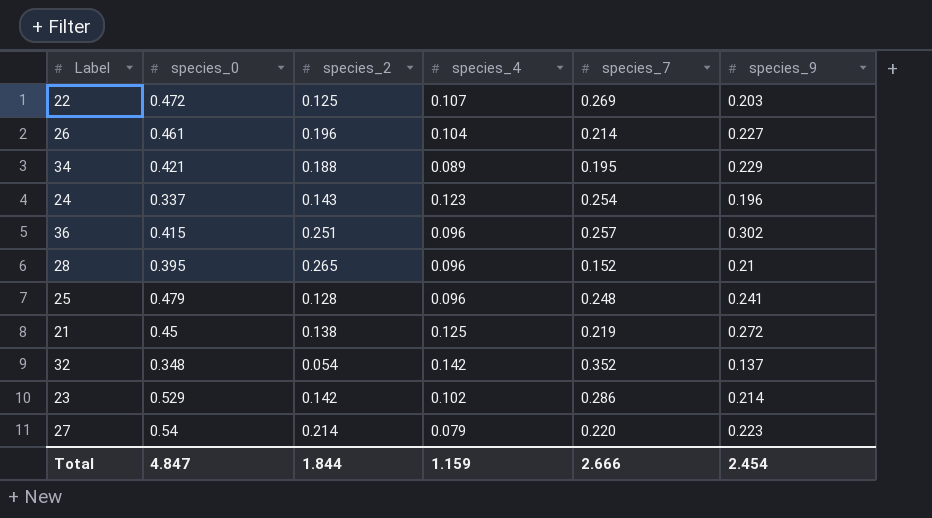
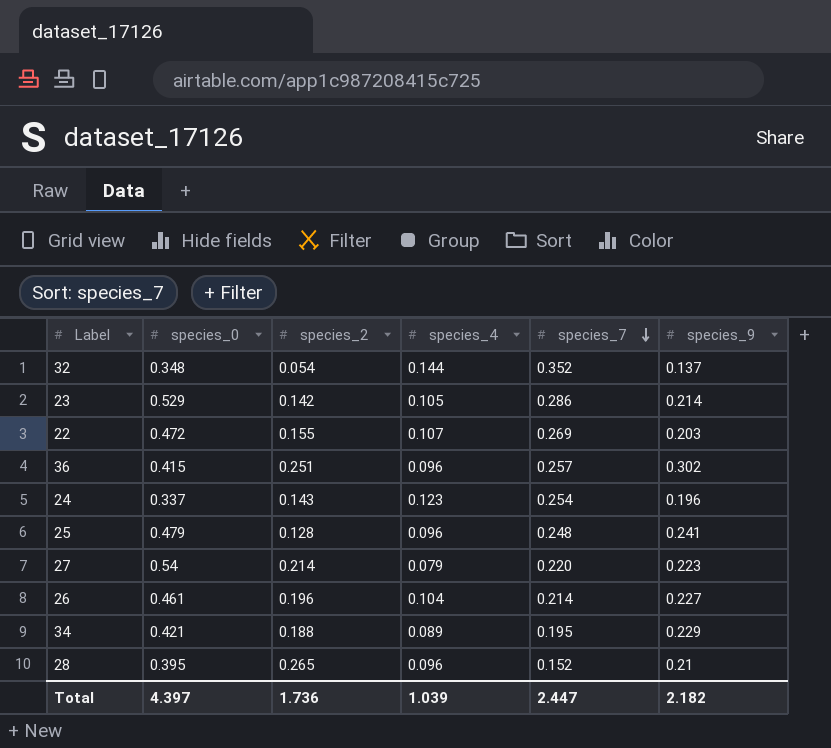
row order: none -> species_7 descending
row 21: 0.45 | 0.138 | 0.125 | 0.219 | 0.272 -> none
32 | species_4: 0.142 -> 0.144
23 | species_4: 0.102 -> 0.105
22 | species_2: 0.125 -> 0.155
Total | species_0: 4.847 -> 4.397
Total | species_2: 1.844 -> 1.736
Total | species_4: 1.159 -> 1.039
Total | species_7: 2.666 -> 2.447
Total | species_9: 2.454 -> 2.182

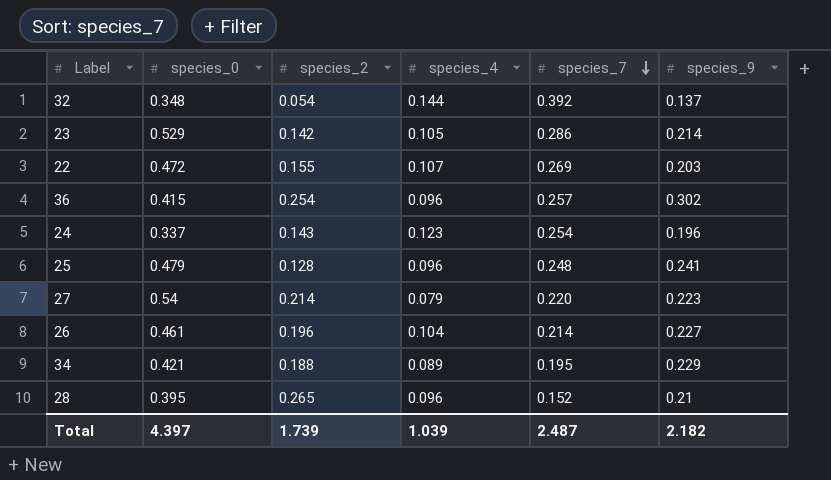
32 | species_7: 0.352 -> 0.392
36 | species_2: 0.251 -> 0.254
Total | species_2: 1.736 -> 1.739
Total | species_7: 2.447 -> 2.487

